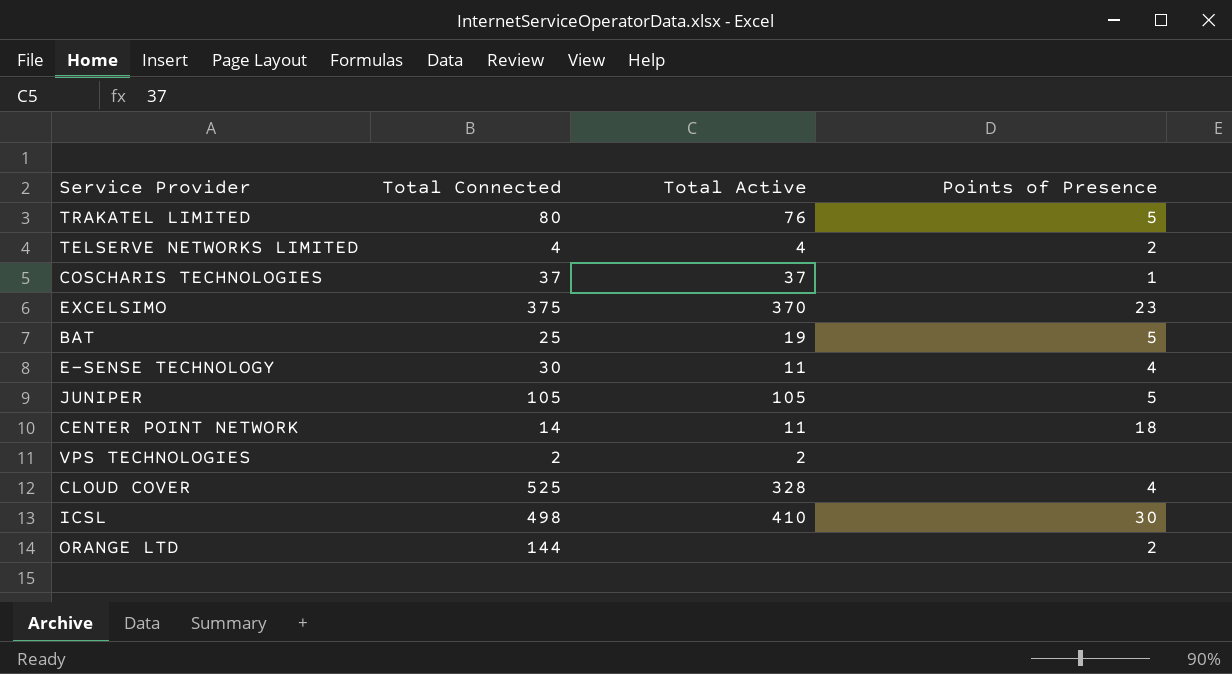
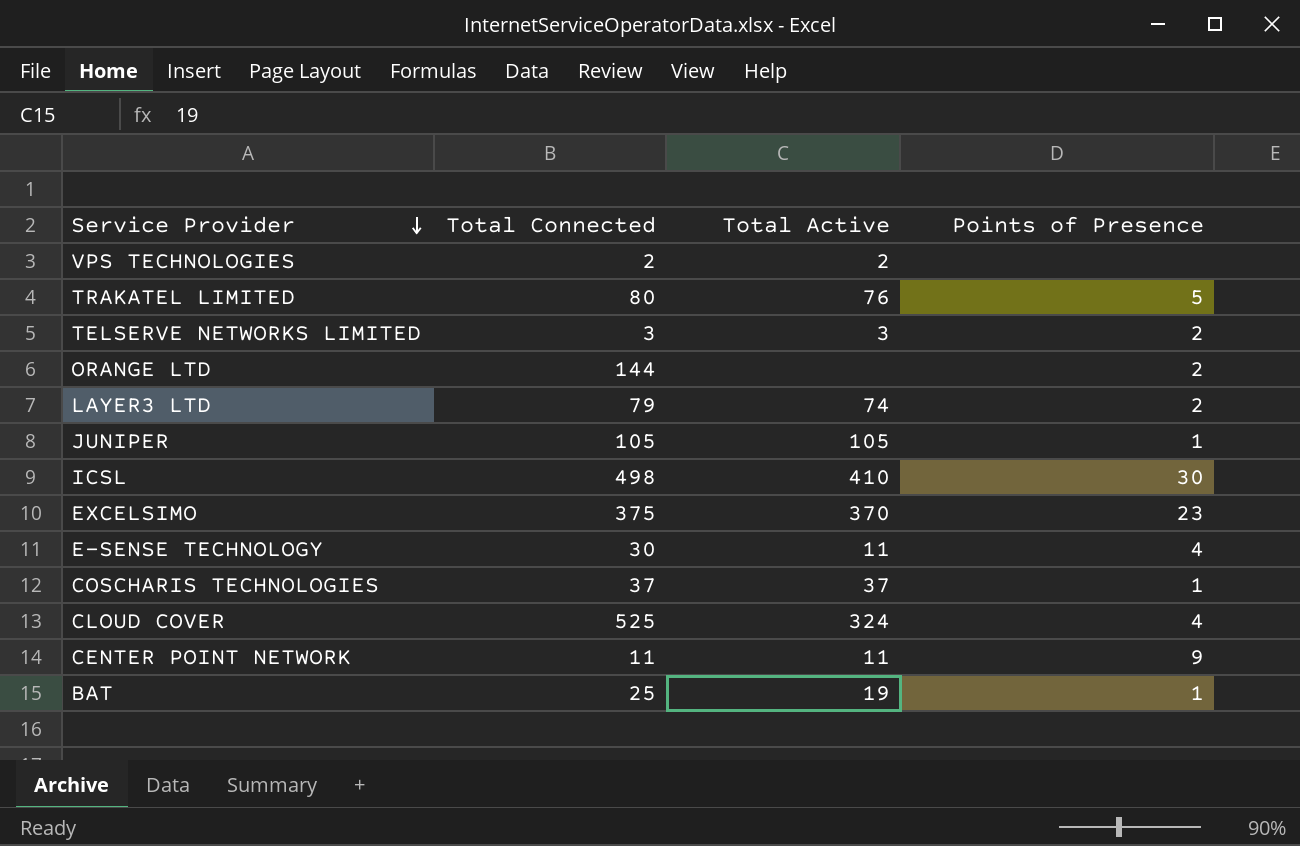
row order: none -> Service Provider descending
TELSERVE NETWORKS LIMITED | Total Connected: 4 -> 3
TELSERVE NETWORKS LIMITED | Total Active: 4 -> 3
row LAYER3 LTD: none -> 79 | 74 | 2
JUNIPER | Points of Presence: 5 -> 1
CLOUD COVER | Total Active: 328 -> 324
CENTER POINT NETWORK | Total Connected: 14 -> 11
CENTER POINT NETWORK | Points of Presence: 18 -> 9
BAT | Points of Presence: 5 -> 1

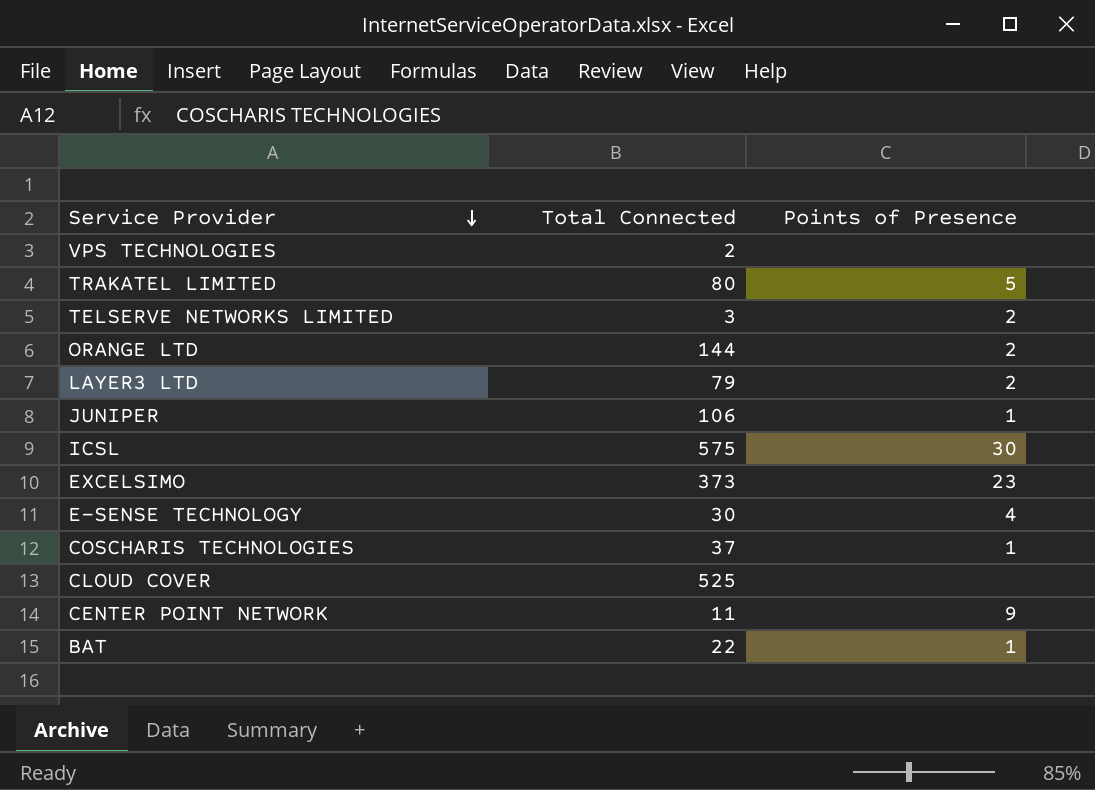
column Total Active | position: 3 -> none
JUNIPER | Total Connected: 105 -> 106
ICSL | Total Connected: 498 -> 575
EXCELSIMO | Total Connected: 375 -> 373
CLOUD COVER | Points of Presence: 4 -> none
BAT | Total Connected: 25 -> 22

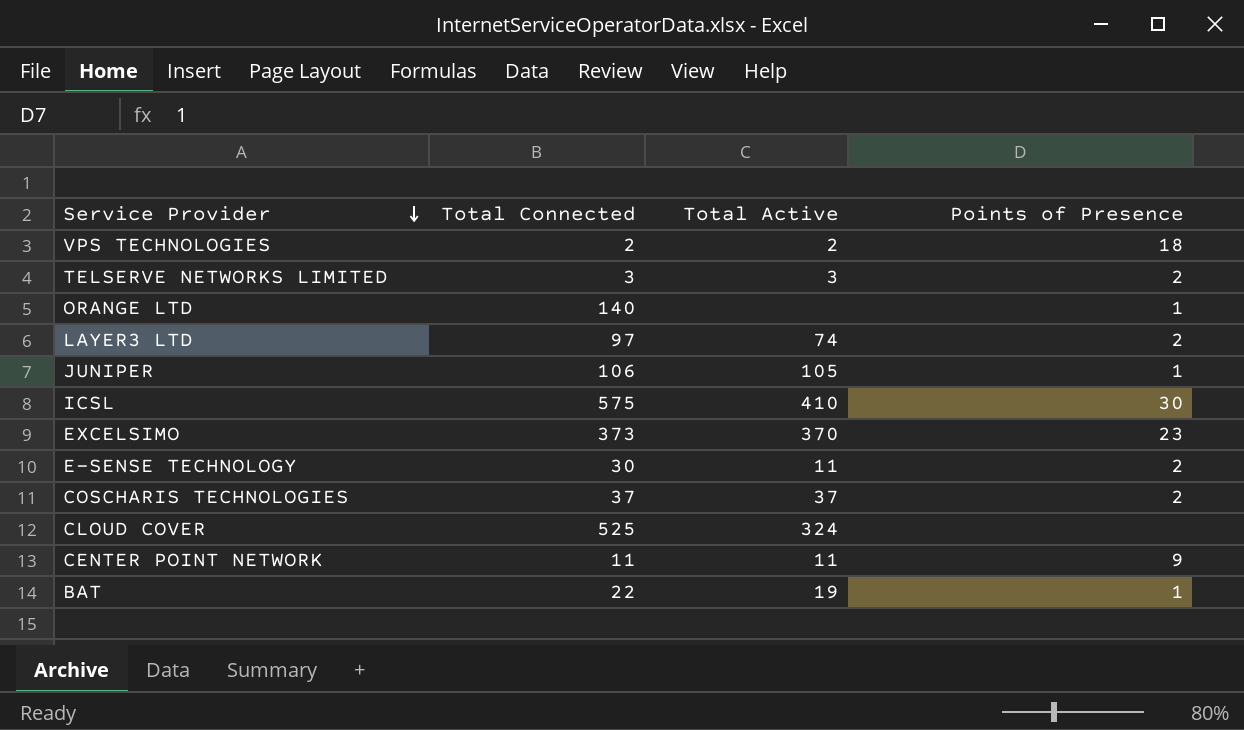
column Total Active | position: none -> 3
row TRAKATEL LIMITED: 80 | 5 -> none
VPS TECHNOLOGIES | Points of Presence: none -> 18
ORANGE LTD | Total Connected: 144 -> 140
ORANGE LTD | Points of Presence: 2 -> 1
LAYER3 LTD | Total Connected: 79 -> 97
E-SENSE TECHNOLOGY | Points of Presence: 4 -> 2
COSCHARIS TECHNOLOGIES | Points of Presence: 1 -> 2

